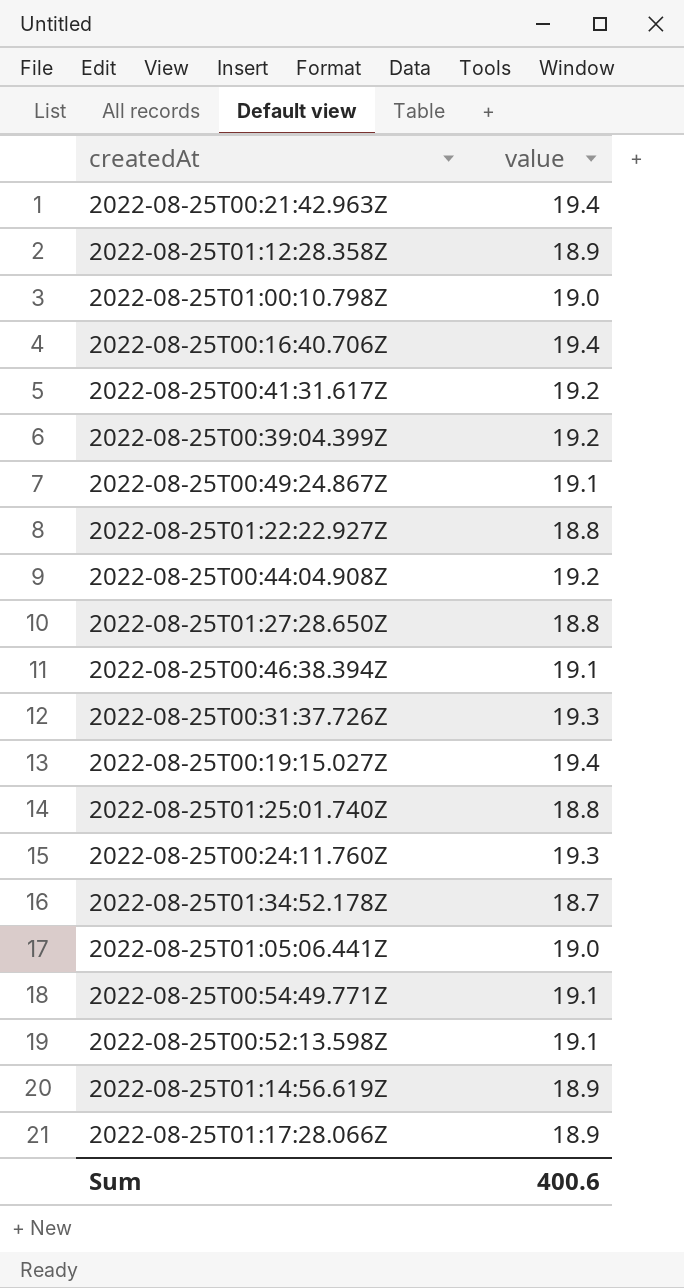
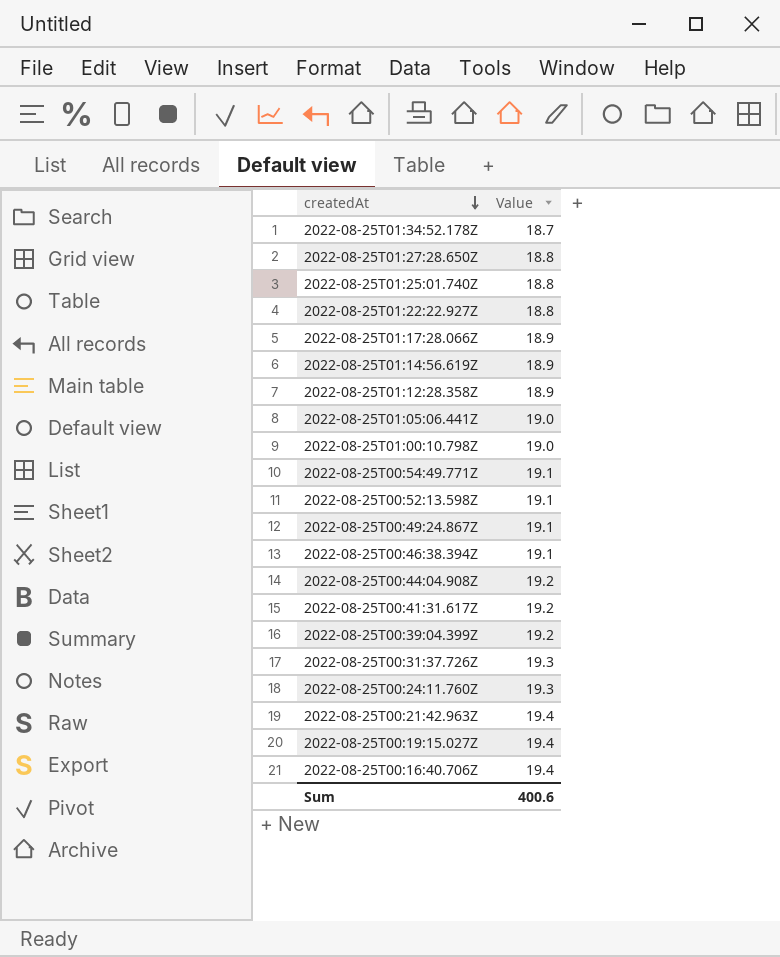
row order: none -> createdAt descending
column name: value -> Value

